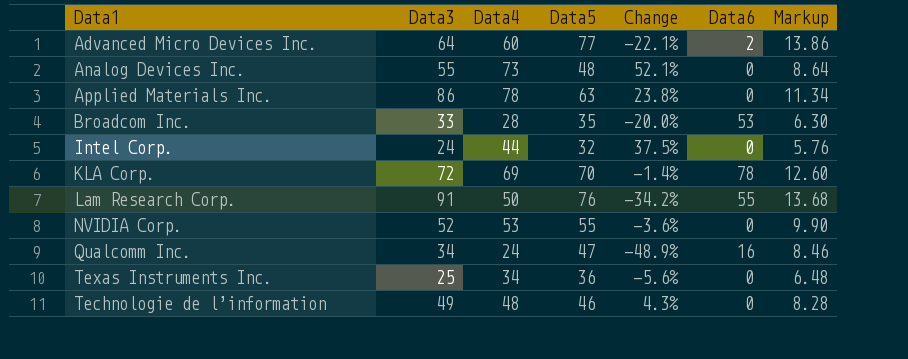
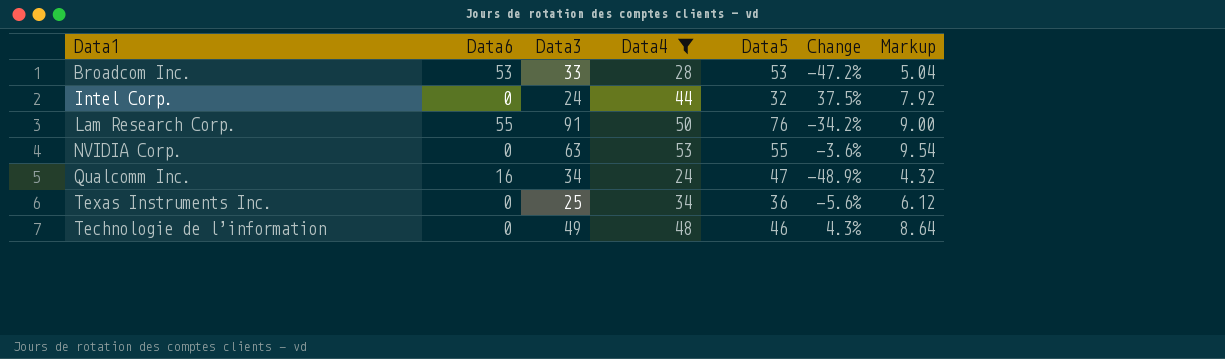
filter: none -> Data4 <= 53
column Data6 | position: 6 -> 2
column Markup | formula: [Data5] * 0.18 -> [Data4] * 0.18
Broadcom Inc. | Data5: 35 -> 53
Broadcom Inc. | Change: -20.0% -> -47.2%
NVIDIA Corp. | Data3: 52 -> 63

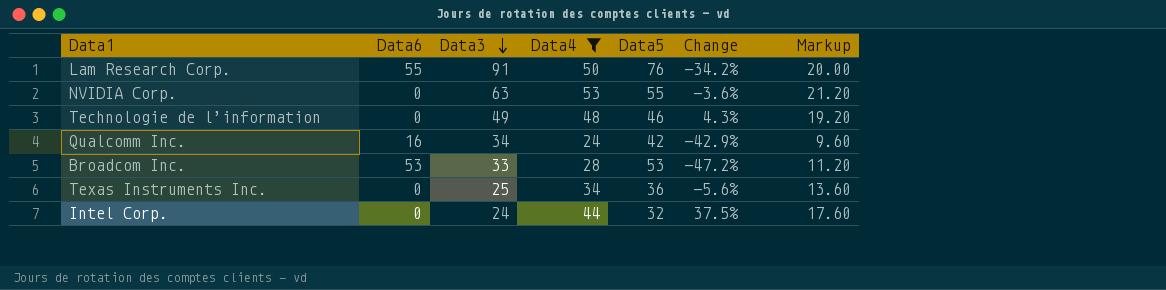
row order: none -> Data3 descending
column Markup | formula: [Data4] * 0.18 -> [Data4] * 0.4
Qualcomm Inc. | Data5: 47 -> 42
Qualcomm Inc. | Change: -48.9% -> -42.9%

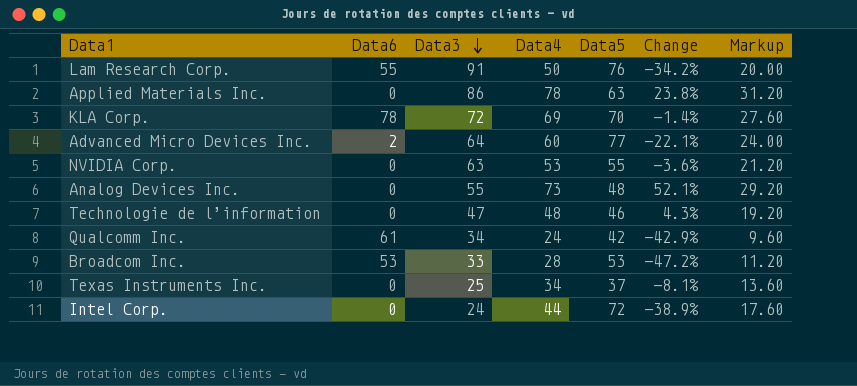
filter: Data4 <= 53 -> none
Technologie de l’information | Data3: 49 -> 47
Qualcomm Inc. | Data6: 16 -> 61
Texas Instruments Inc. | Data5: 36 -> 37
Texas Instruments Inc. | Change: -5.6% -> -8.1%
Intel Corp. | Data5: 32 -> 72
Intel Corp. | Change: 37.5% -> -38.9%

